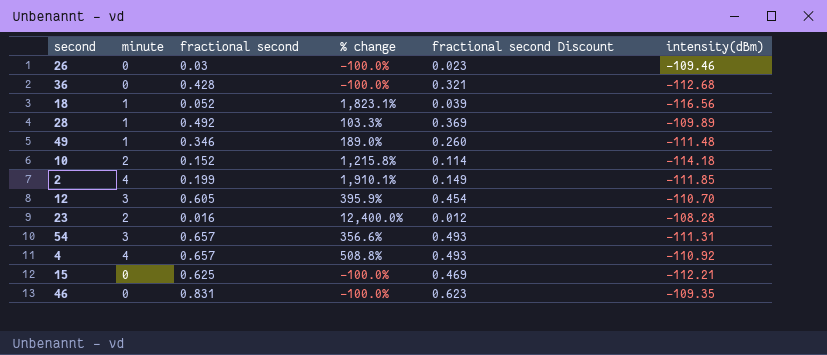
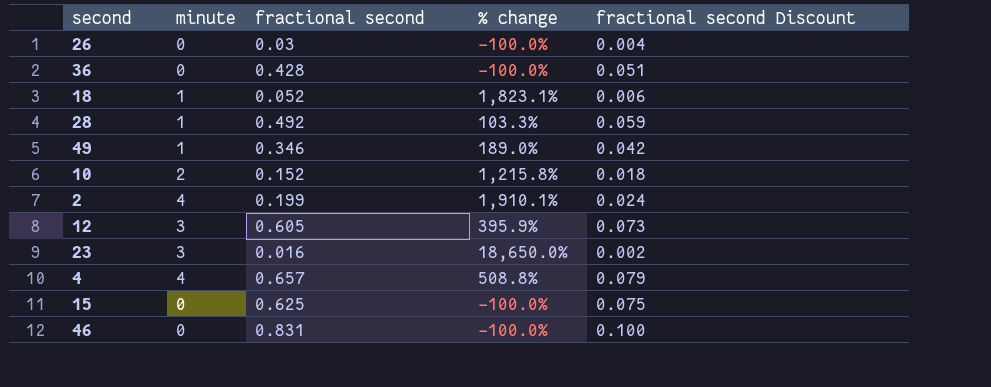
column intensity(dBm) | position: 6 -> none
column fractional second Discount | formula: [fractional second] * 0.75 -> [fractional second] * 0.12
row 54: 3 | 0.657 | 356.6% | 0.493 | -111.31 -> none
23 | minute: 2 -> 3
23 | % change: 12,400.0% -> 18,650.0%

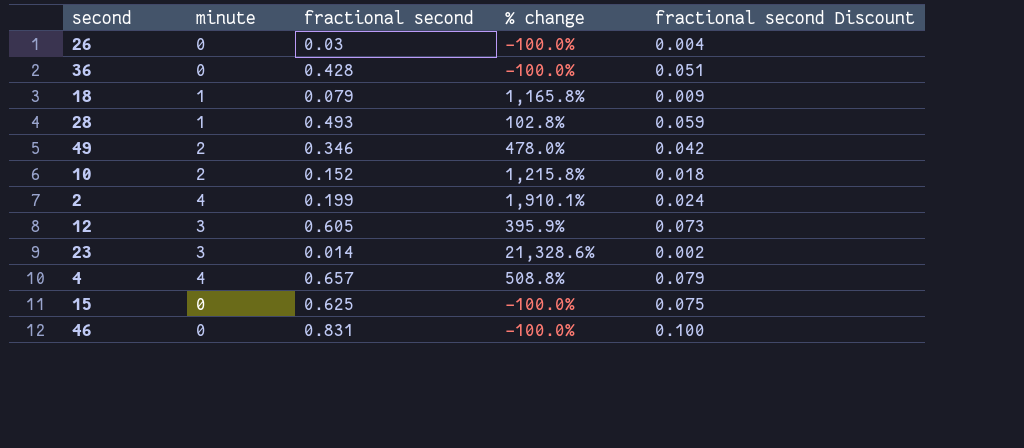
18 | fractional second: 0.052 -> 0.079
18 | % change: 1,823.1% -> 1,165.8%
18 | fractional second Discount: 0.006 -> 0.009
28 | fractional second: 0.492 -> 0.493
28 | % change: 103.3% -> 102.8%
49 | minute: 1 -> 2
49 | % change: 189.0% -> 478.0%
23 | fractional second: 0.016 -> 0.014
23 | % change: 18,650.0% -> 21,328.6%

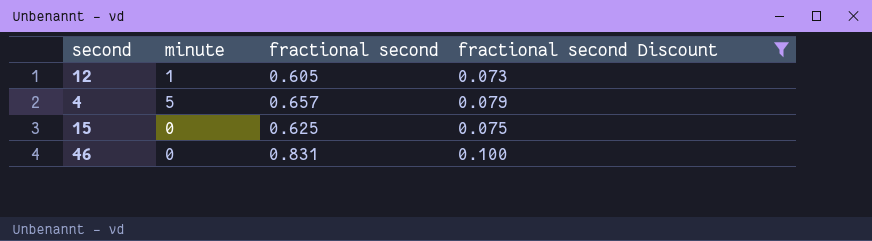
filter: none -> fractional second Discount >= 0.073
column % change | formula: ([minute] - [fractional second]) / [fractional second] -> none
12 | minute: 3 -> 1
4 | minute: 4 -> 5

